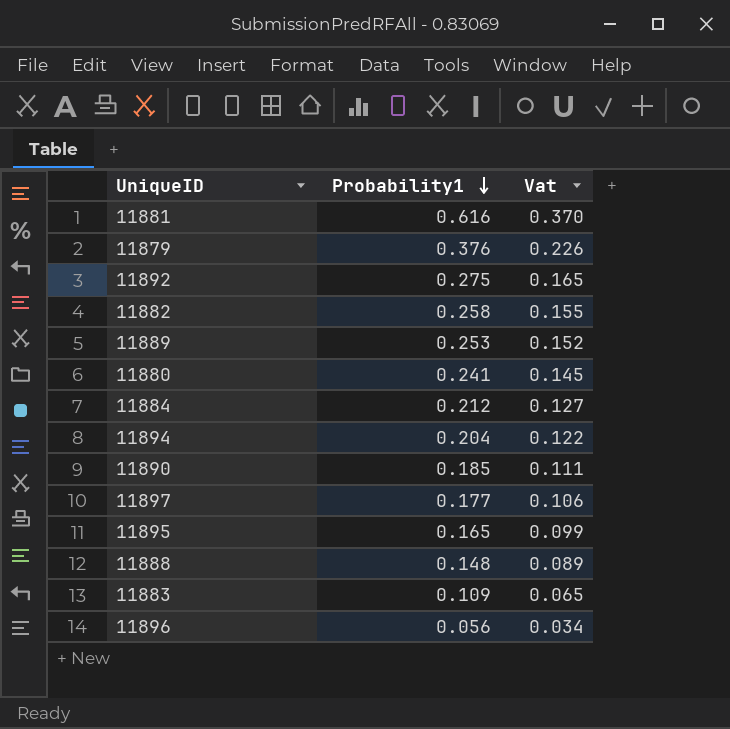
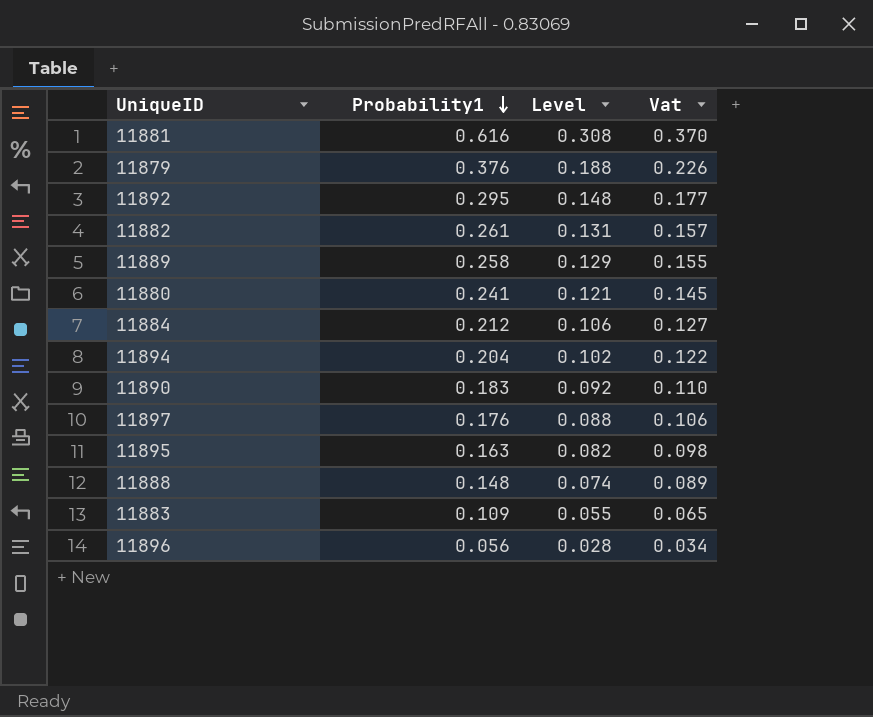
column Level | formula: none -> [Probability1] * 0.5
11892 | Probability1: 0.275 -> 0.295
11892 | Vat: 0.165 -> 0.177
11882 | Probability1: 0.258 -> 0.261
11882 | Vat: 0.155 -> 0.157
11889 | Probability1: 0.253 -> 0.258
11889 | Vat: 0.152 -> 0.155
11890 | Probability1: 0.185 -> 0.183
11890 | Vat: 0.111 -> 0.110
11897 | Probability1: 0.177 -> 0.176
11895 | Probability1: 0.165 -> 0.163
11895 | Vat: 0.099 -> 0.098

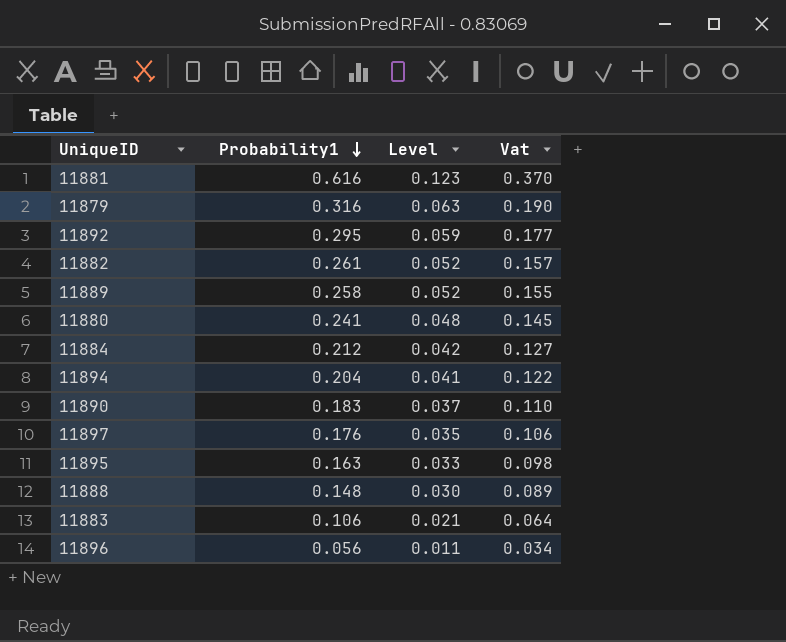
column Level | formula: [Probability1] * 0.5 -> [Probability1] * 0.2
11879 | Probability1: 0.376 -> 0.316
11879 | Vat: 0.226 -> 0.190
11883 | Probability1: 0.109 -> 0.106
11883 | Vat: 0.065 -> 0.064

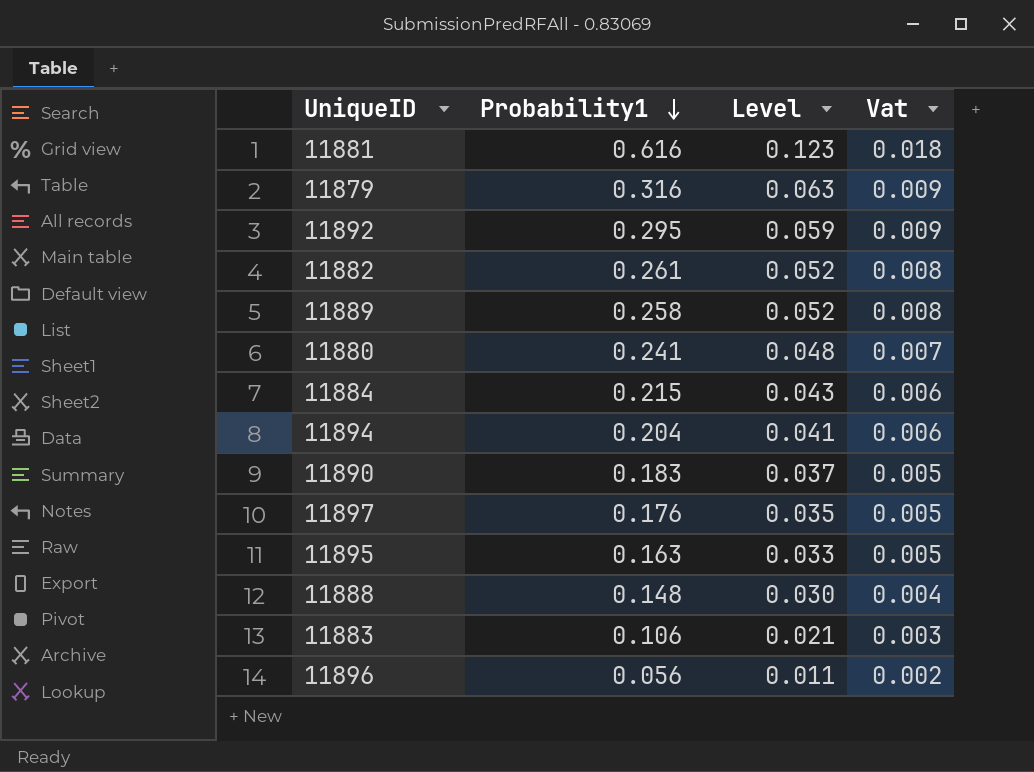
column Vat | formula: [Probability1] * 0.6 -> [Probability1] * 0.03
11884 | Probability1: 0.212 -> 0.215
11884 | Level: 0.042 -> 0.043

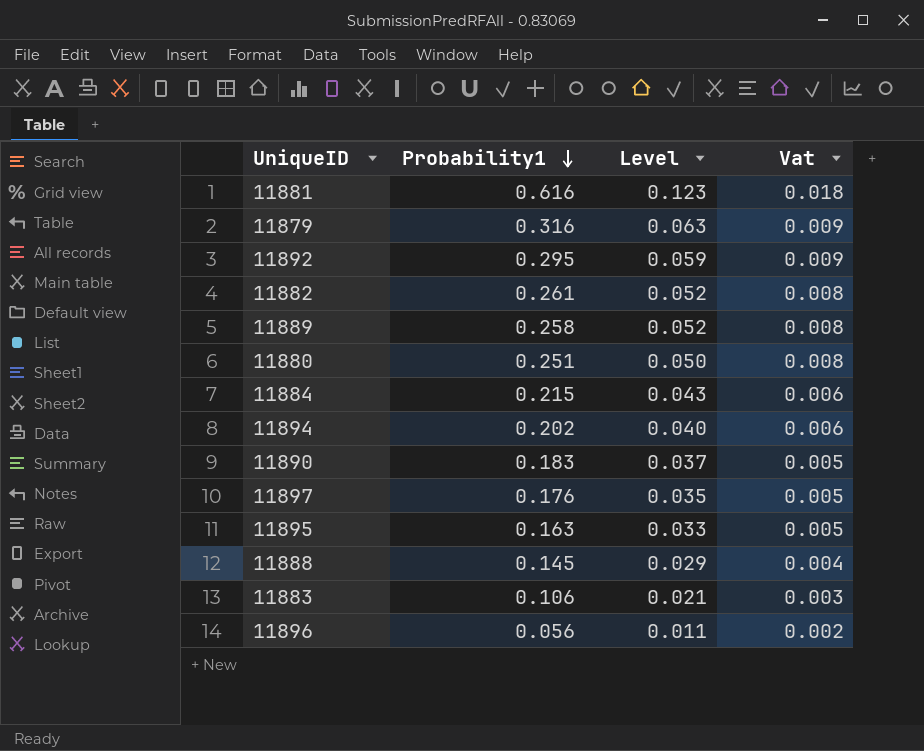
11880 | Probability1: 0.241 -> 0.251
11880 | Level: 0.048 -> 0.050
11880 | Vat: 0.007 -> 0.008
11894 | Probability1: 0.204 -> 0.202
11894 | Level: 0.041 -> 0.040
11888 | Probability1: 0.148 -> 0.145
11888 | Level: 0.030 -> 0.029

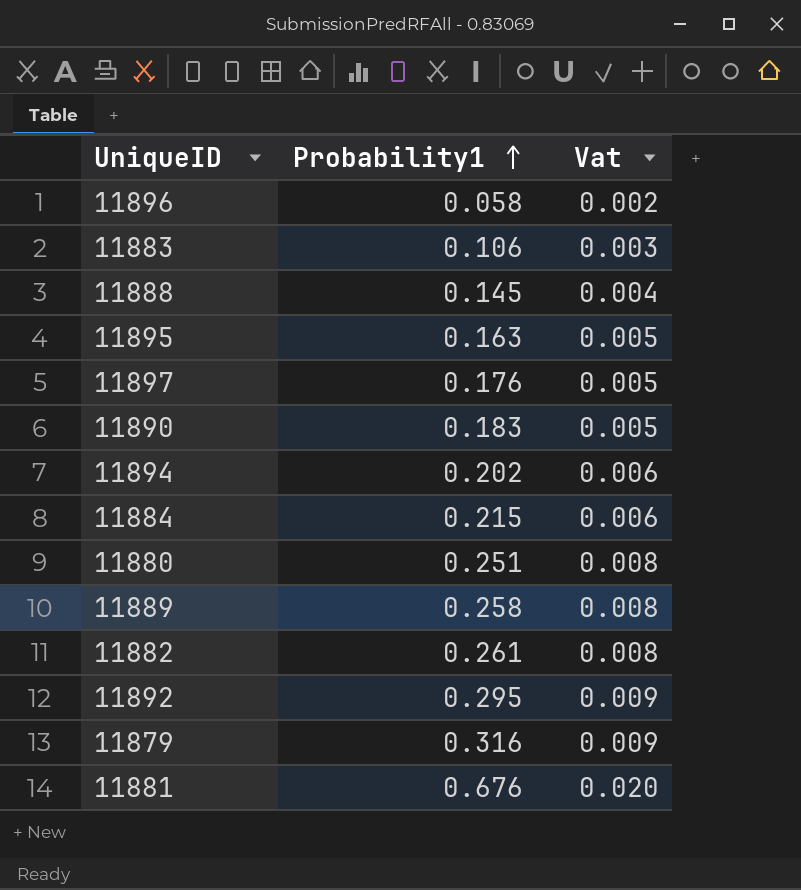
row order: Probability1 descending -> Probability1 ascending
column Level | formula: [Probability1] * 0.2 -> none
11896 | Probability1: 0.056 -> 0.058
11881 | Probability1: 0.616 -> 0.676
11881 | Vat: 0.018 -> 0.020

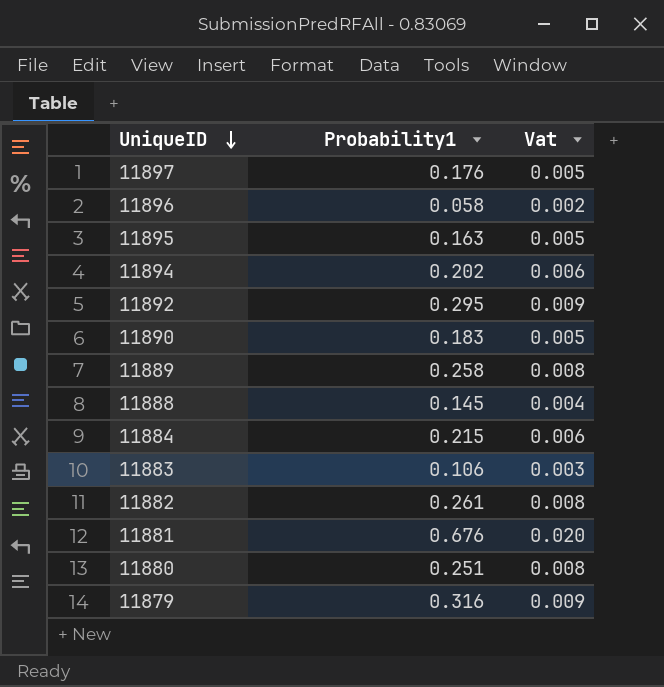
row order: Probability1 ascending -> UniqueID descending

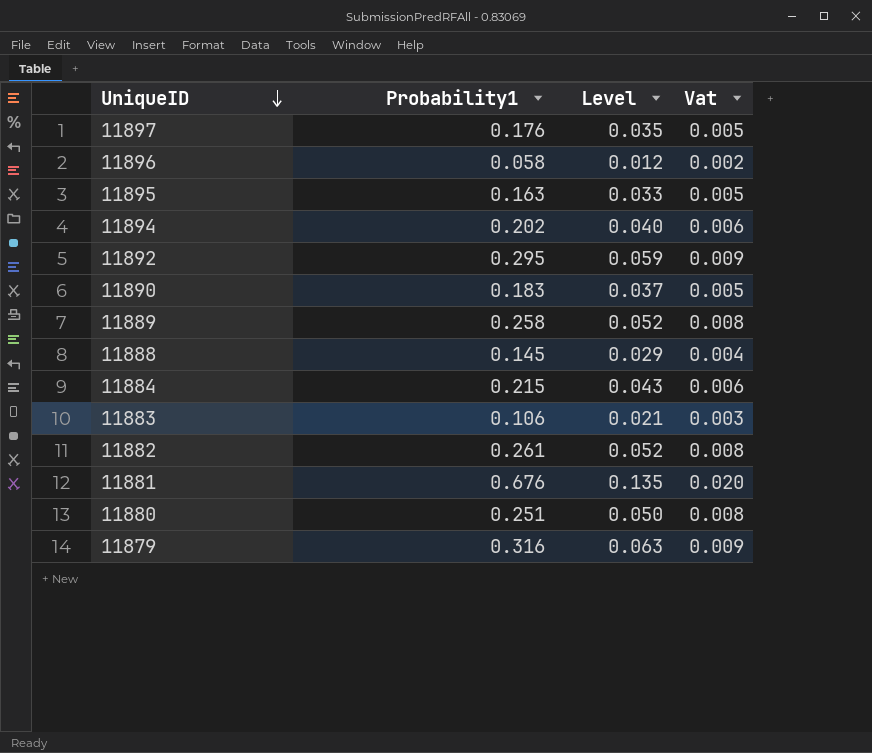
column Level | formula: none -> [Probability1] * 0.2

